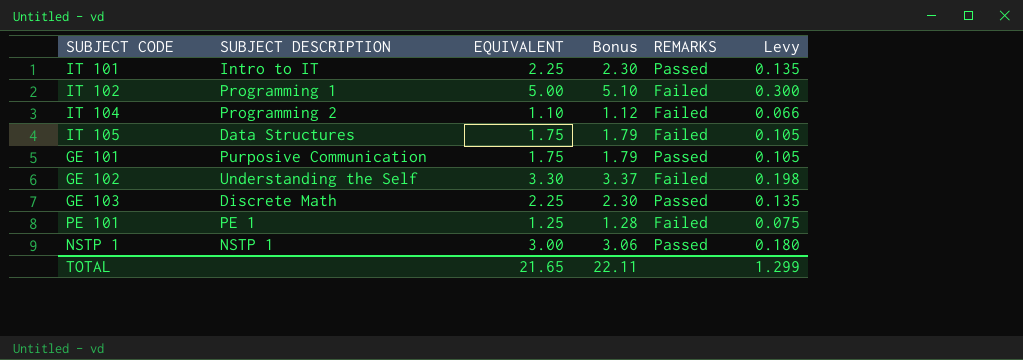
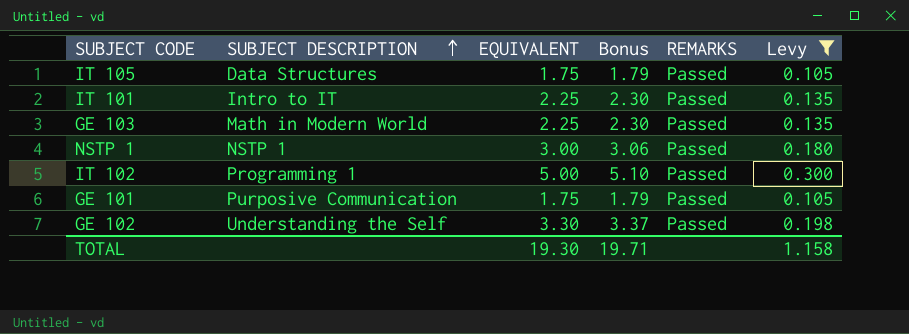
filter: none -> Levy >= 0.105
row order: none -> SUBJECT DESCRIPTION ascending
IT 105 | REMARKS: Failed -> Passed
GE 103 | SUBJECT DESCRIPTION: Discrete Math -> Math in Modern World
IT 102 | REMARKS: Failed -> Passed
GE 102 | REMARKS: Failed -> Passed
TOTAL | EQUIVALENT: 21.65 -> 19.30
TOTAL | Bonus: 22.11 -> 19.71
TOTAL | Levy: 1.299 -> 1.158

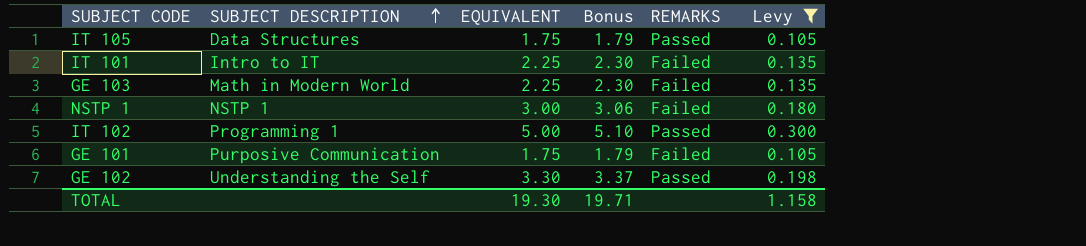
IT 101 | REMARKS: Passed -> Failed
GE 103 | REMARKS: Passed -> Failed
NSTP 1 | REMARKS: Passed -> Failed
GE 101 | REMARKS: Passed -> Failed

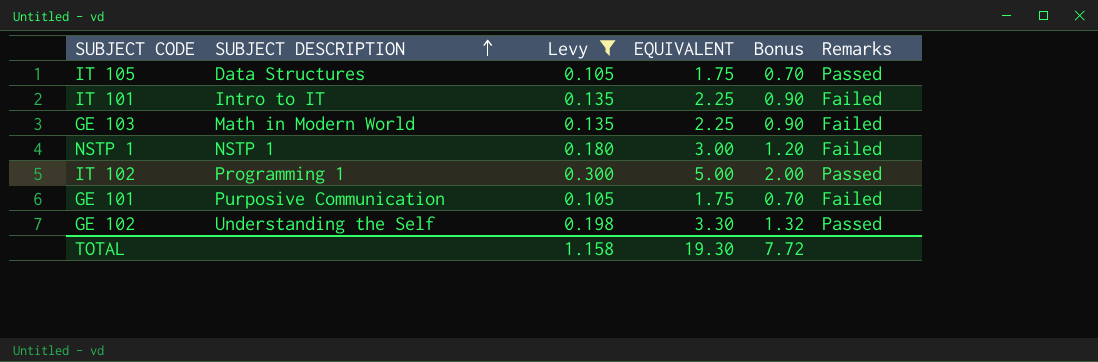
column Levy | position: 6 -> 3
column Bonus | formula: [EQUIVALENT] * 1.02 -> [EQUIVALENT] * 0.4
column name: REMARKS -> Remarks
TOTAL | Bonus: 19.71 -> 7.72

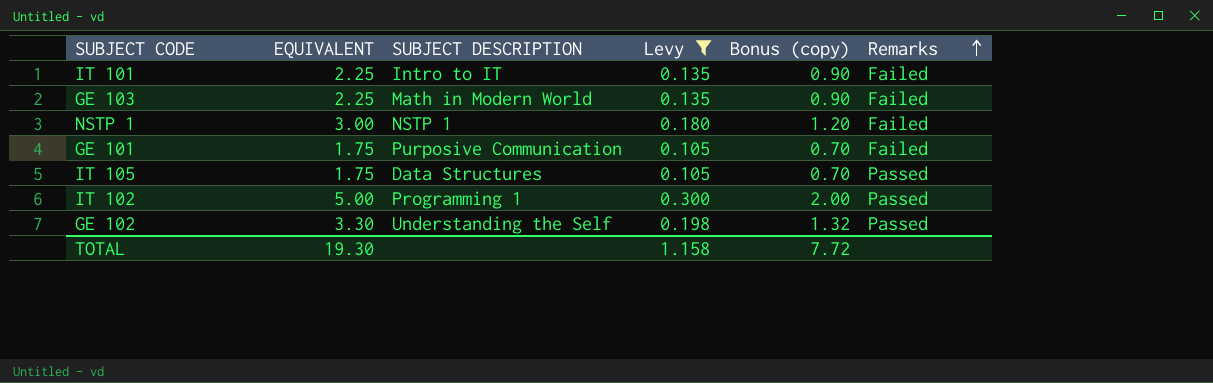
row order: SUBJECT DESCRIPTION ascending -> Remarks ascending
column EQUIVALENT | position: 4 -> 2
column name: Bonus -> Bonus (copy)

